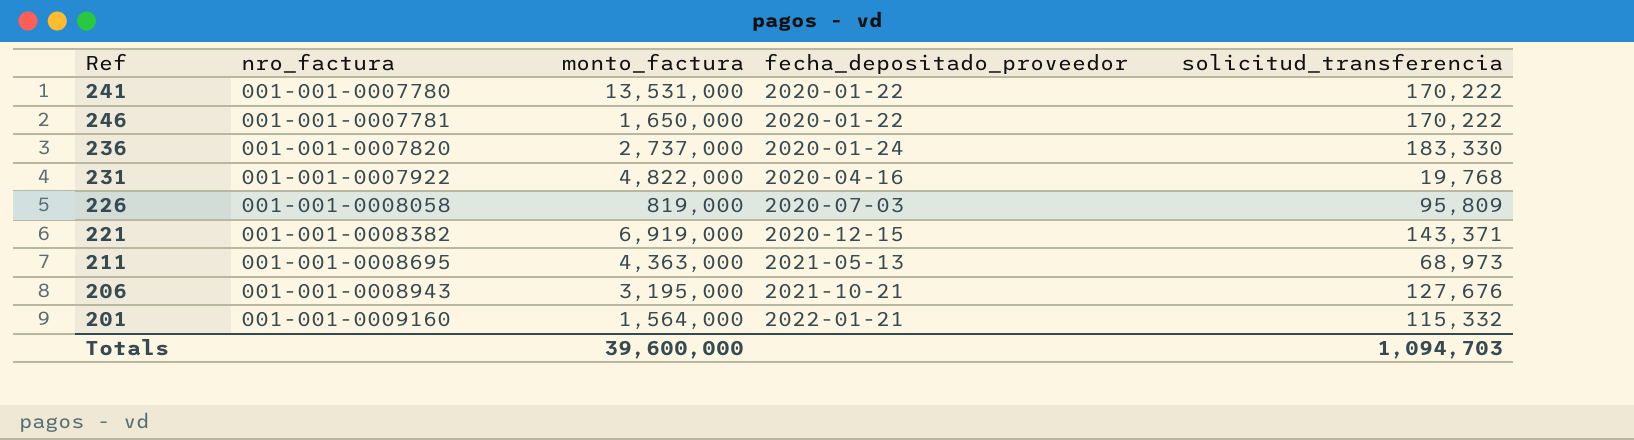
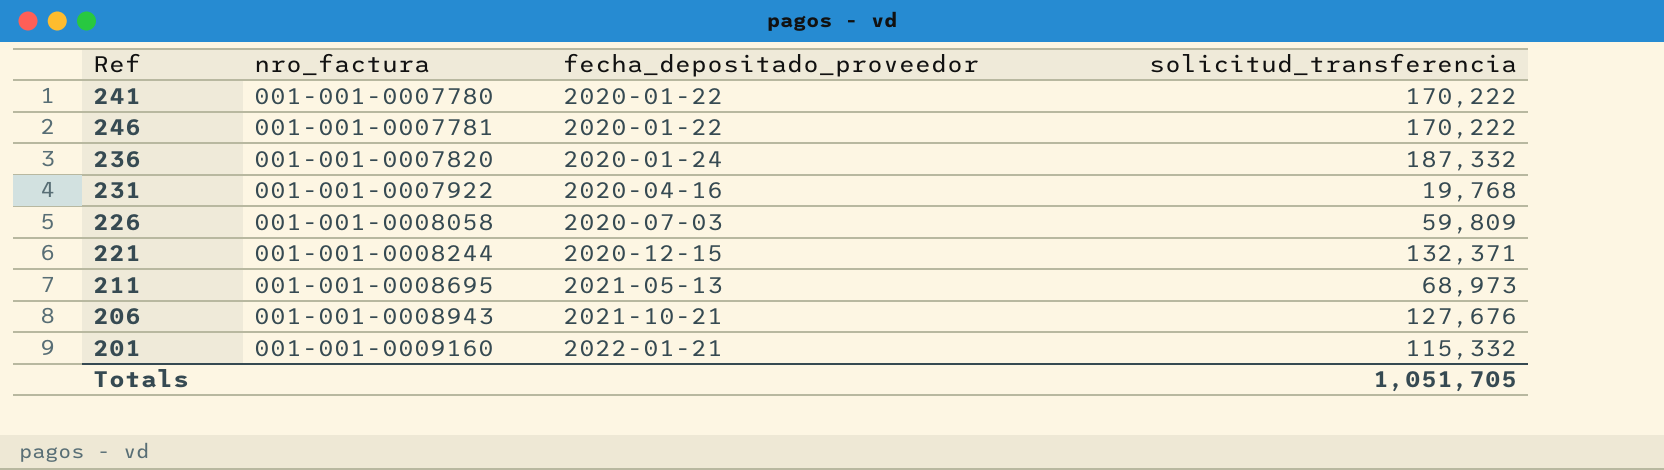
column monto_factura | position: 3 -> none
236 | solicitud_transferencia: 183,330 -> 187,332
226 | solicitud_transferencia: 95,809 -> 59,809
221 | nro_factura: 001-001-0008382 -> 001-001-0008244
221 | solicitud_transferencia: 143,371 -> 132,371
Totals | solicitud_transferencia: 1,094,703 -> 1,051,705

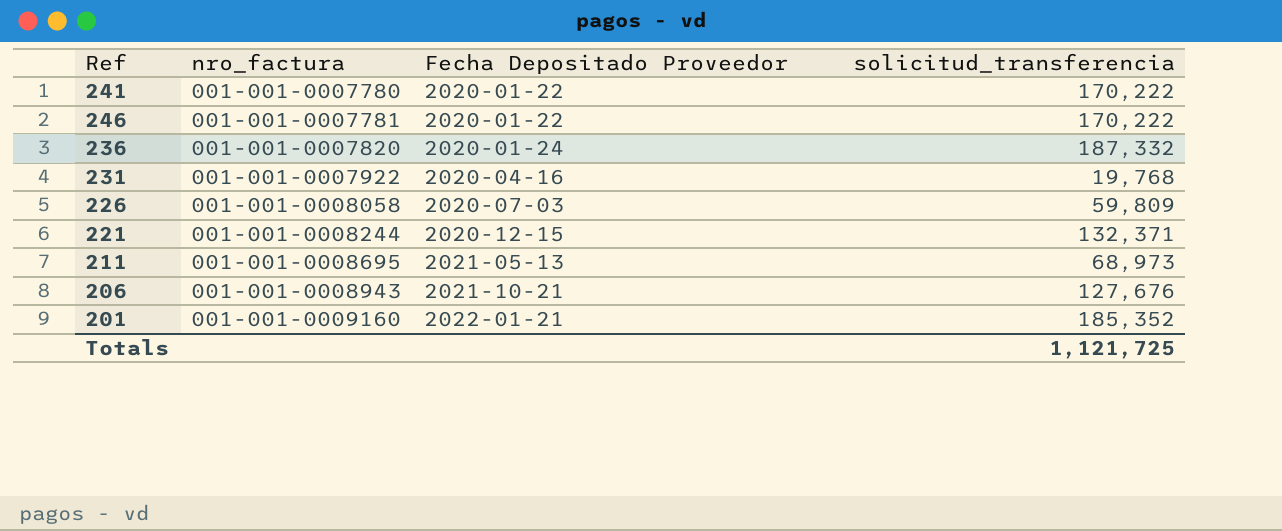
column name: fecha_depositado_proveedor -> Fecha Depositado Proveedor
201 | solicitud_transferencia: 115,332 -> 185,352
Totals | solicitud_transferencia: 1,051,705 -> 1,121,725

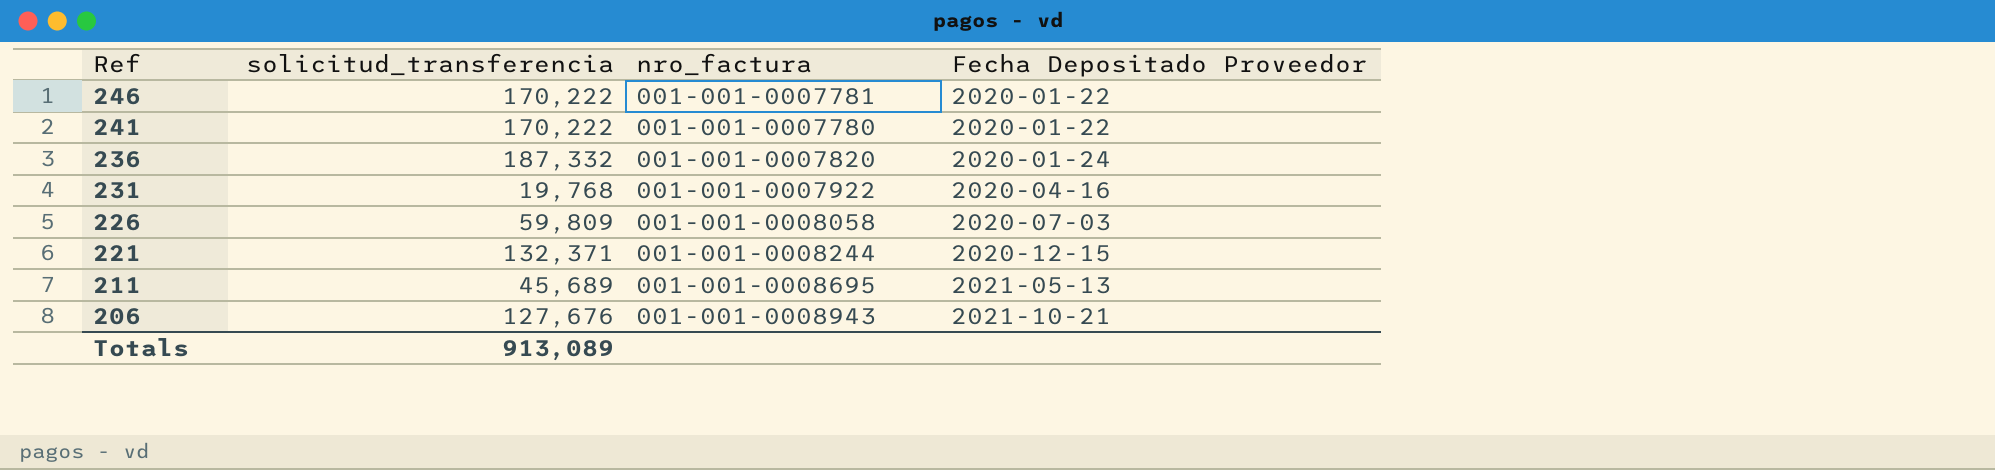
row order: nro_factura ascending -> Ref descending
column solicitud_transferencia | position: 4 -> 2
row 201: 001-001-0009160 | 2022-01-21 | 185,352 -> none
211 | solicitud_transferencia: 68,973 -> 45,689
Totals | solicitud_transferencia: 1,121,725 -> 913,089

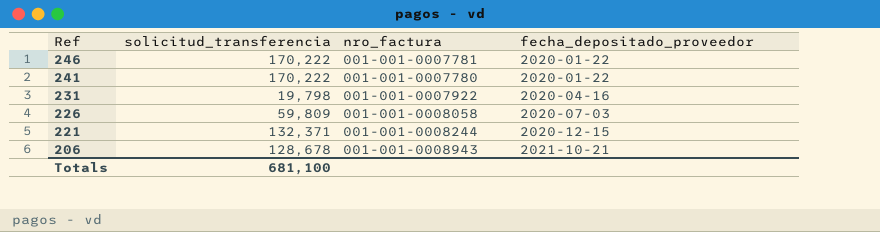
column name: Fecha Depositado Proveedor -> fecha_depositado_proveedor
row 236: 187,332 | 001-001-0007820 | 2020-01-24 -> none
row 211: 45,689 | 001-001-0008695 | 2021-05-13 -> none
231 | solicitud_transferencia: 19,768 -> 19,798
206 | solicitud_transferencia: 127,676 -> 128,678
Totals | solicitud_transferencia: 913,089 -> 681,100

